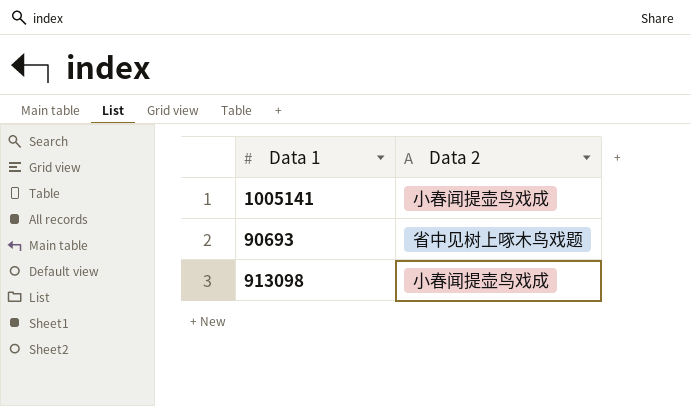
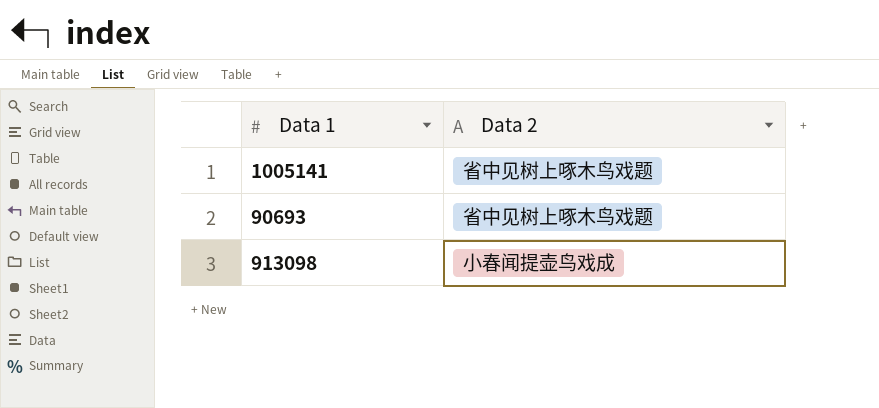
1005141 | Data 2: 小春闻提壶鸟戏成 -> 省中见树上啄木鸟戏题

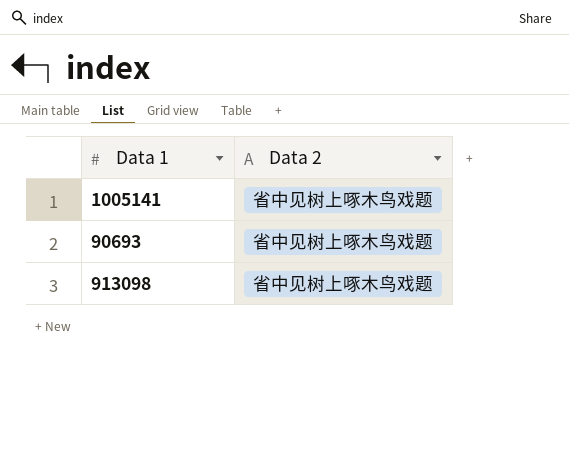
913098 | Data 2: 小春闻提壶鸟戏成 -> 省中见树上啄木鸟戏题

